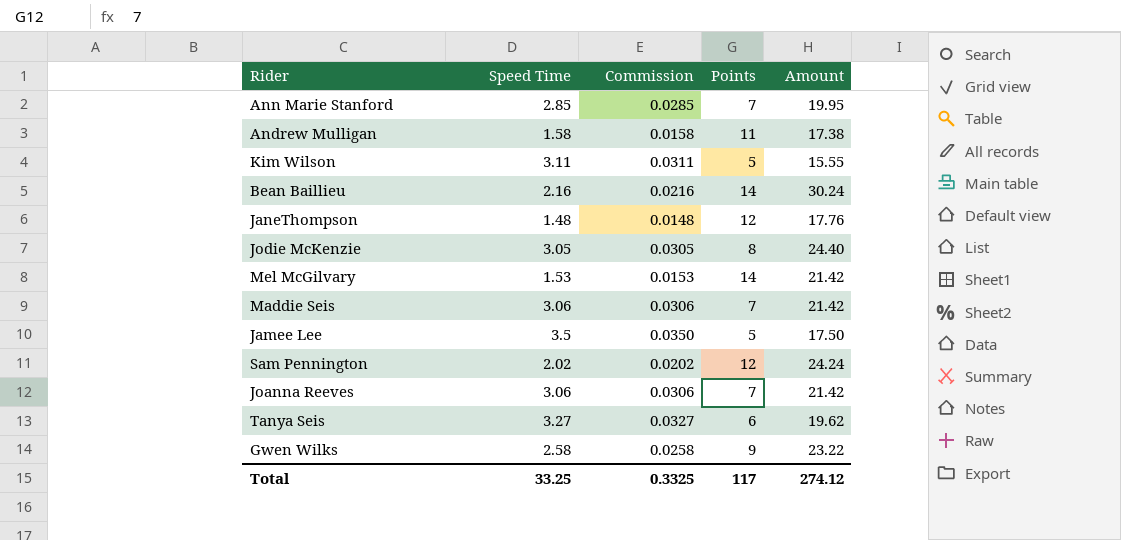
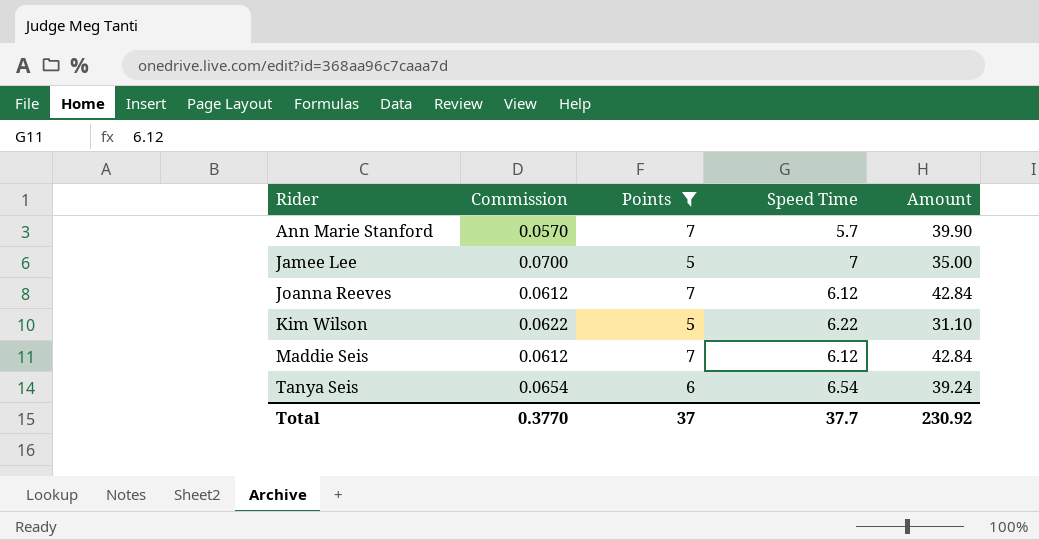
filter: none -> Points <= 7
row order: none -> Rider ascending
column Speed Time | position: 2 -> 4
Ann Marie Stanford | Commission: 0.0285 -> 0.0570
Ann Marie Stanford | Speed Time: 2.85 -> 5.7
Ann Marie Stanford | Amount: 19.95 -> 39.90
Jamee Lee | Commission: 0.0350 -> 0.0700
Jamee Lee | Speed Time: 3.5 -> 7
Jamee Lee | Amount: 17.50 -> 35.00
Joanna Reeves | Commission: 0.0306 -> 0.0612
Joanna Reeves | Speed Time: 3.06 -> 6.12
Joanna Reeves | Amount: 21.42 -> 42.84
Kim Wilson | Commission: 0.0311 -> 0.0622
Kim Wilson | Speed Time: 3.11 -> 6.22
Kim Wilson | Amount: 15.55 -> 31.10
Maddie Seis | Commission: 0.0306 -> 0.0612
Maddie Seis | Speed Time: 3.06 -> 6.12
Maddie Seis | Amount: 21.42 -> 42.84
Tanya Seis | Commission: 0.0327 -> 0.0654
Tanya Seis | Speed Time: 3.27 -> 6.54
Tanya Seis | Amount: 19.62 -> 39.24
Total | Commission: 0.3325 -> 0.3770
Total | Points: 117 -> 37
Total | Speed Time: 33.25 -> 37.7
Total | Amount: 274.12 -> 230.92

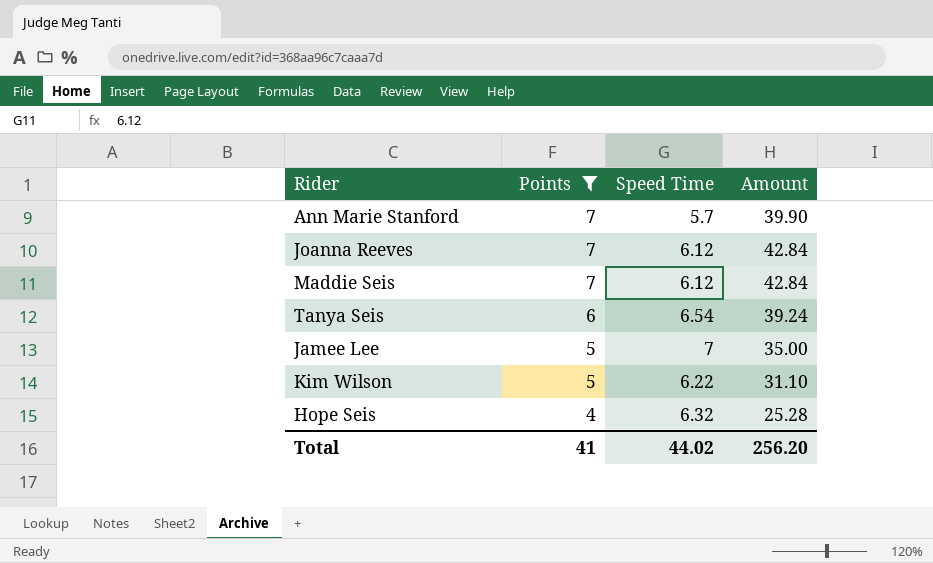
row order: Rider ascending -> Points descending
column Commission | formula: [Speed Time] * 0.01 -> none
row Hope Seis: none -> 4 | 6.32 | 25.28
Total | Points: 37 -> 41
Total | Speed Time: 37.7 -> 44.02
Total | Amount: 230.92 -> 256.20

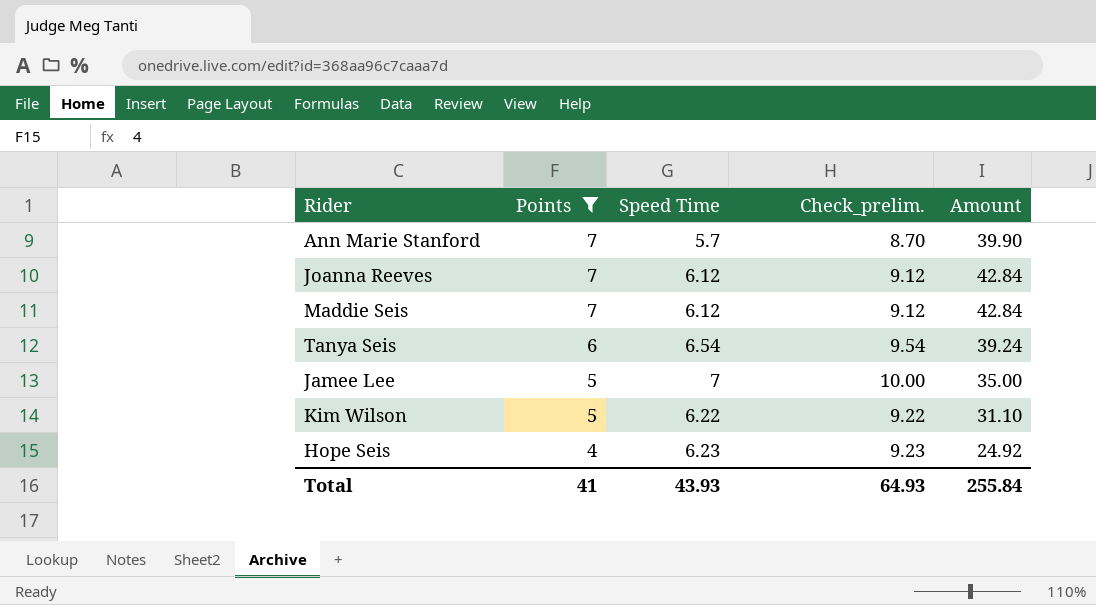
column Check_prelim. | formula: none -> [Speed Time] + 3
Hope Seis | Speed Time: 6.32 -> 6.23
Hope Seis | Amount: 25.28 -> 24.92
Total | Speed Time: 44.02 -> 43.93
Total | Amount: 256.20 -> 255.84

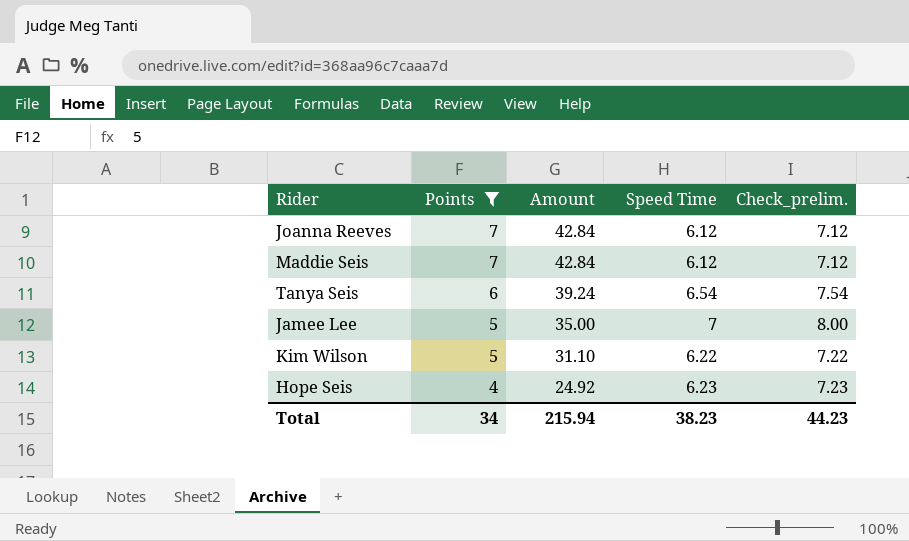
column Amount | position: 5 -> 3
column Check_prelim. | formula: [Speed Time] + 3 -> [Speed Time] + 1
row Ann Marie Stanford: 7 | 5.7 | 8.70 | 39.90 -> none
Total | Points: 41 -> 34
Total | Amount: 255.84 -> 215.94
Total | Speed Time: 43.93 -> 38.23
Total | Check_prelim.: 64.93 -> 44.23

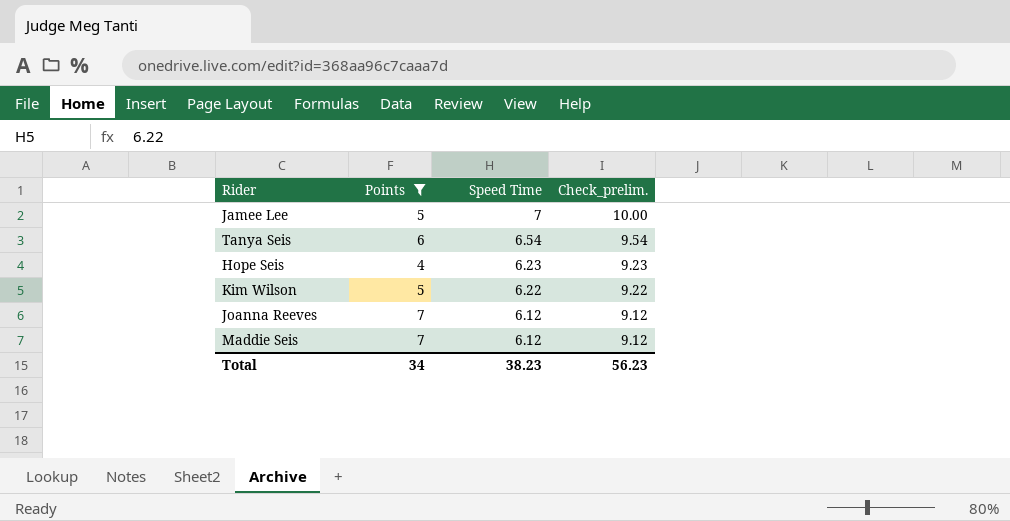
row order: Points descending -> Speed Time descending
column Amount | formula: [Points] * [Speed Time] -> none
column Check_prelim. | formula: [Speed Time] + 1 -> [Speed Time] + 3
Total | Check_prelim.: 44.23 -> 56.23

